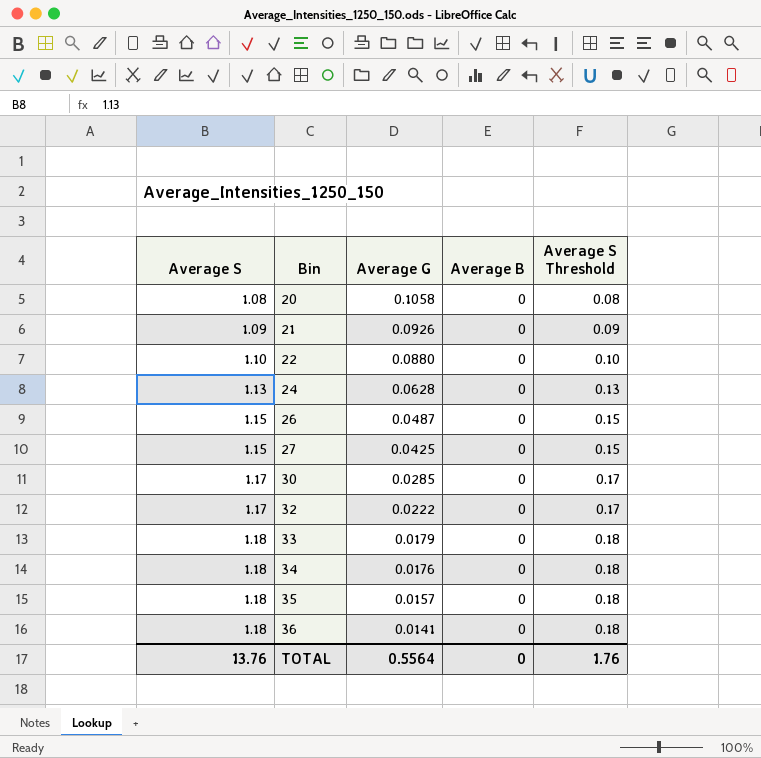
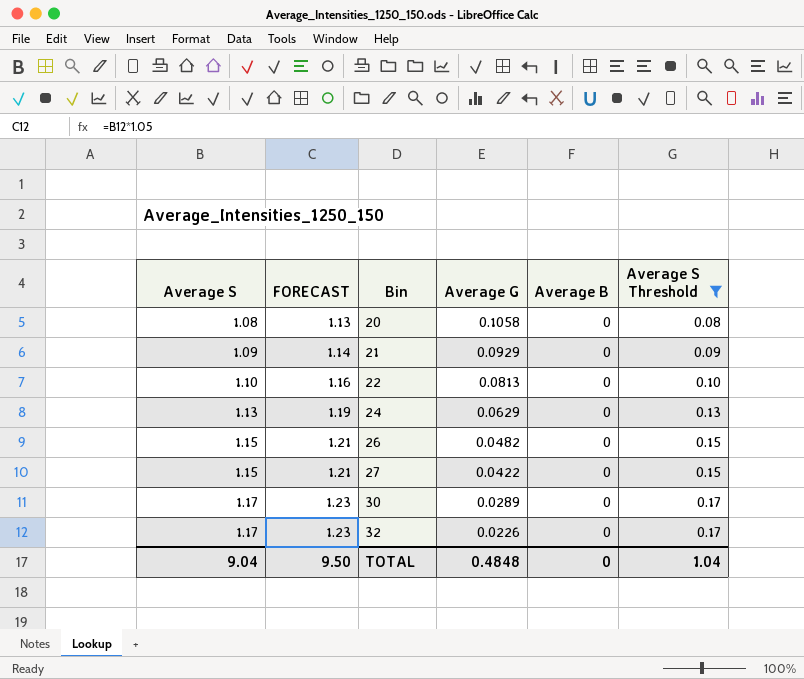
filter: none -> Average S Threshold != 0.18
column FORECAST | formula: none -> [Average S] * 1.05
21 | Average G: 0.0926 -> 0.0929
22 | Average G: 0.0880 -> 0.0813
24 | Average G: 0.0628 -> 0.0629
26 | Average G: 0.0487 -> 0.0482
27 | Average G: 0.0425 -> 0.0422
30 | Average G: 0.0285 -> 0.0289
32 | Average G: 0.0222 -> 0.0226
TOTAL | Average S: 13.76 -> 9.04
TOTAL | Average G: 0.5564 -> 0.4848
TOTAL | Average S Threshold: 1.76 -> 1.04

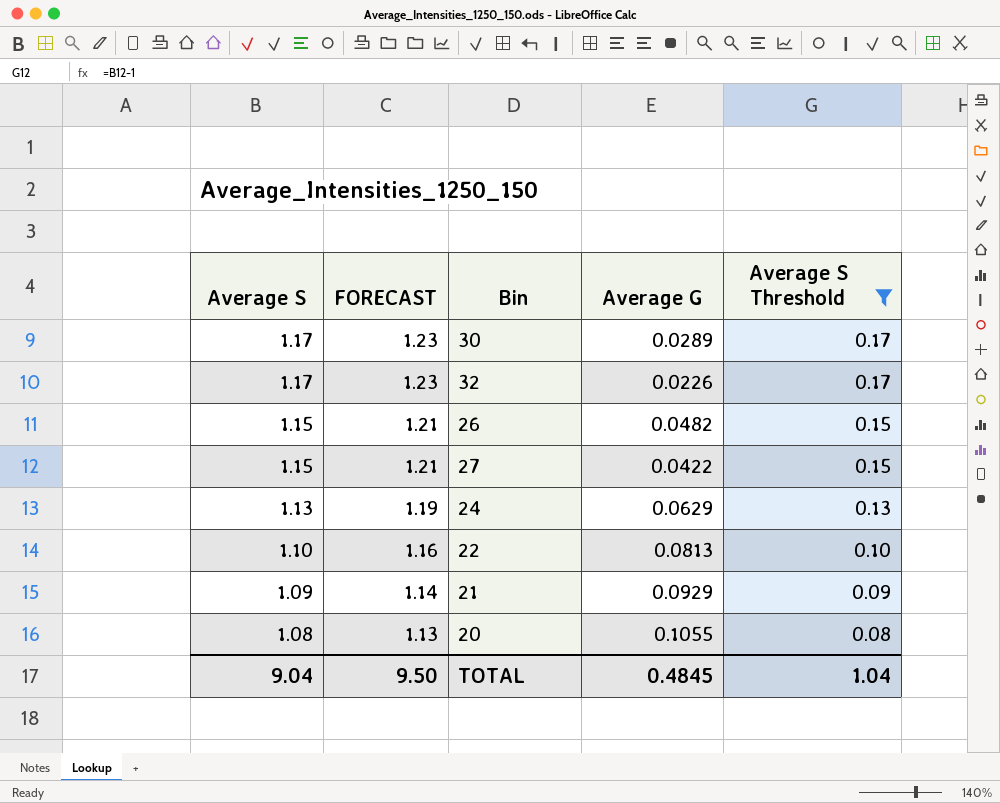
row order: Average S ascending -> Average S descending
column Average B | position: 5 -> none
20 | Average G: 0.1058 -> 0.1055
TOTAL | Average G: 0.4848 -> 0.4845

